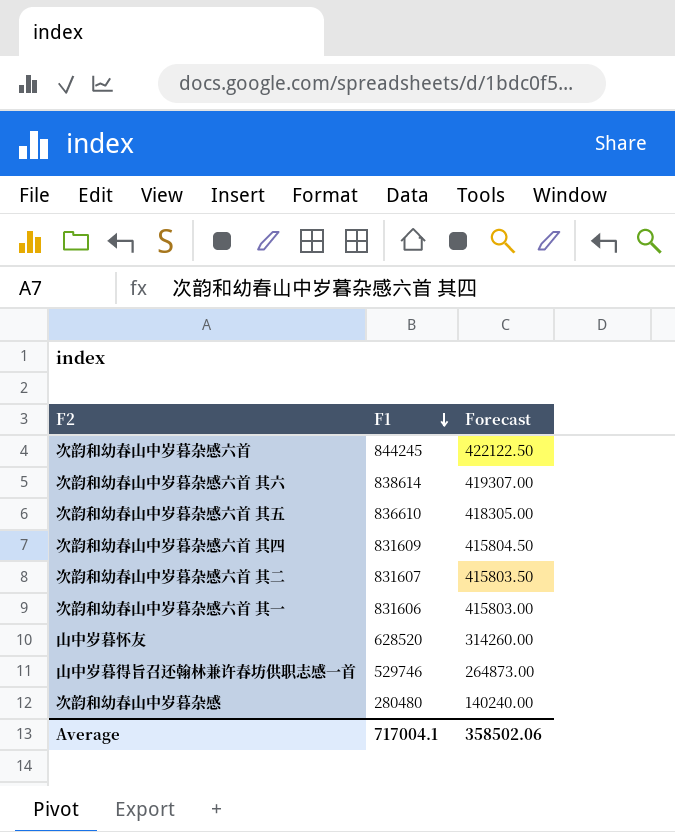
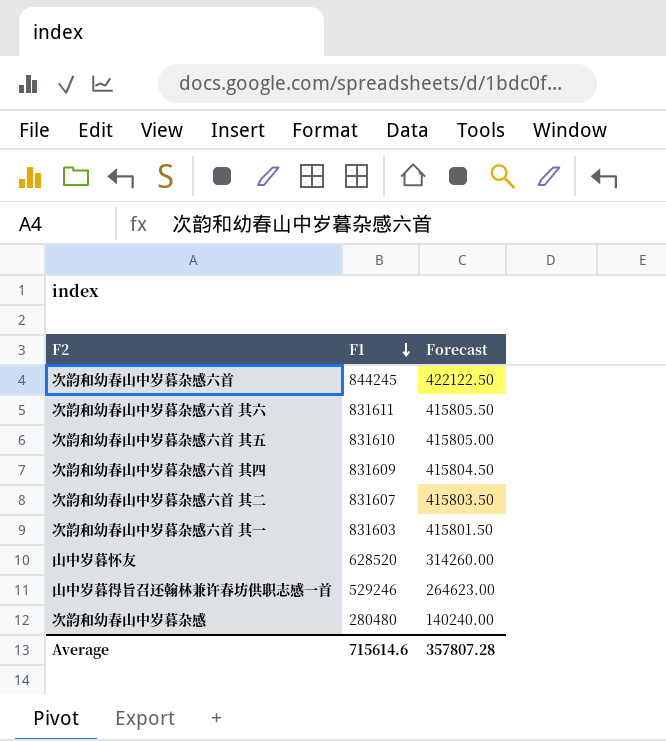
次韵和幼春山中岁暮杂感六首 其六 | F1: 838614 -> 831611
次韵和幼春山中岁暮杂感六首 其六 | Forecast: 419307.00 -> 415805.50
次韵和幼春山中岁暮杂感六首 其五 | F1: 836610 -> 831610
次韵和幼春山中岁暮杂感六首 其五 | Forecast: 418305.00 -> 415805.00
次韵和幼春山中岁暮杂感六首 其一 | F1: 831606 -> 831603
次韵和幼春山中岁暮杂感六首 其一 | Forecast: 415803.00 -> 415801.50
山中岁暮得旨召还翰林兼许春坊供职志感一首 | F1: 529746 -> 529246
山中岁暮得旨召还翰林兼许春坊供职志感一首 | Forecast: 264873.00 -> 264623.00
Average | F1: 717004.1 -> 715614.6
Average | Forecast: 358502.06 -> 357807.28

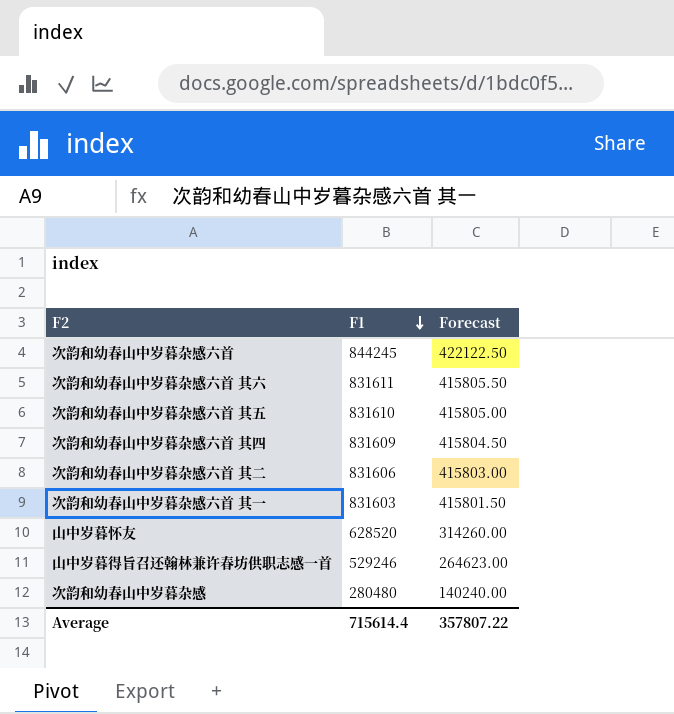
次韵和幼春山中岁暮杂感六首 其二 | F1: 831607 -> 831606
次韵和幼春山中岁暮杂感六首 其二 | Forecast: 415803.50 -> 415803.00
Average | F1: 715614.6 -> 715614.4
Average | Forecast: 357807.28 -> 357807.22

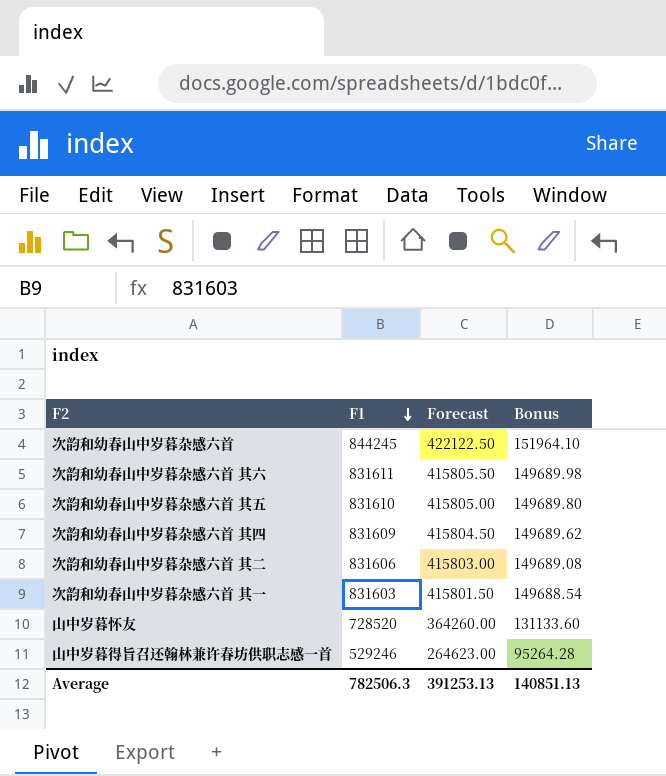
column Bonus | formula: none -> [F1] * 0.18
row 次韵和幼春山中岁暮杂感: 280480 | 140240.00 -> none
山中岁暮怀友 | F1: 628520 -> 728520
山中岁暮怀友 | Forecast: 314260.00 -> 364260.00
Average | F1: 715614.4 -> 782506.3
Average | Forecast: 357807.22 -> 391253.13

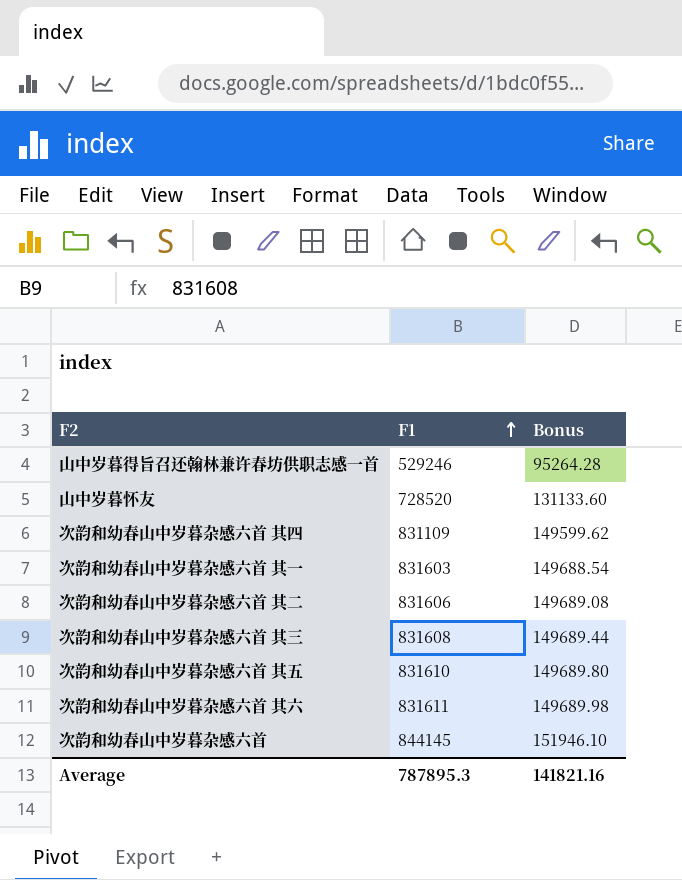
row order: F1 descending -> F1 ascending
column Forecast | formula: [F1] * 0.5 -> none
次韵和幼春山中岁暮杂感六首 其四 | F1: 831609 -> 831109
次韵和幼春山中岁暮杂感六首 其四 | Bonus: 149689.62 -> 149599.62
row 次韵和幼春山中岁暮杂感六首 其三: none -> 831608 | 149689.44
次韵和幼春山中岁暮杂感六首 | F1: 844245 -> 844145
次韵和幼春山中岁暮杂感六首 | Bonus: 151964.10 -> 151946.10
Average | F1: 782506.3 -> 787895.3
Average | Bonus: 140851.13 -> 141821.16

